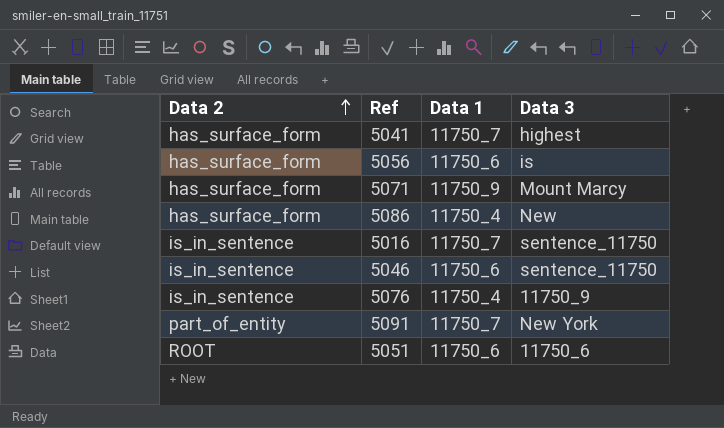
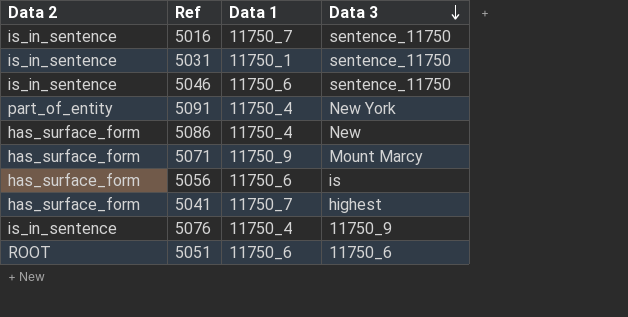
row order: Data 2 ascending -> Data 3 descending
row 5031: none -> is_in_sentence | 11750_1 | sentence_11750
5091 | Data 1: 11750_7 -> 11750_4

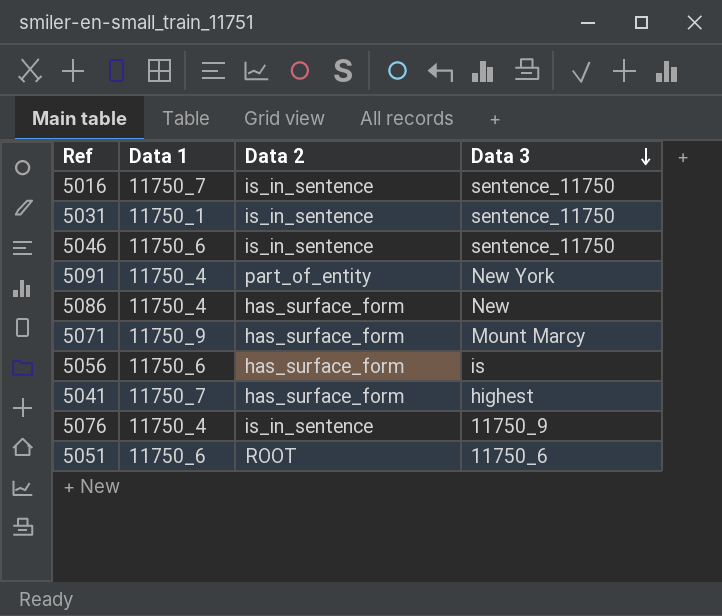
column Data 2 | position: 1 -> 3

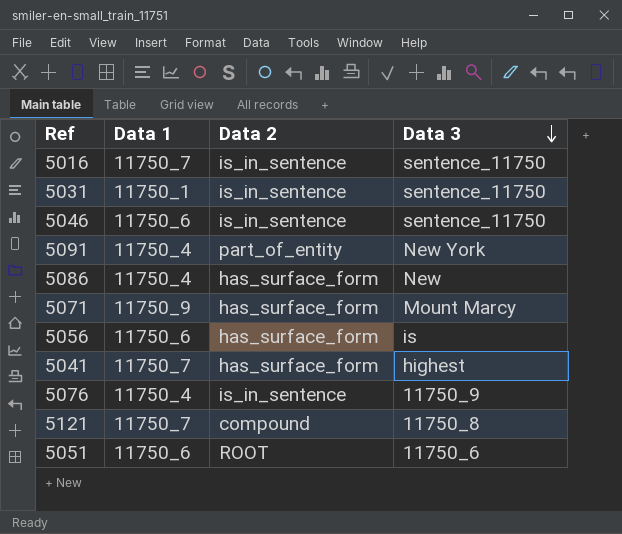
row 5121: none -> 11750_7 | compound | 11750_8

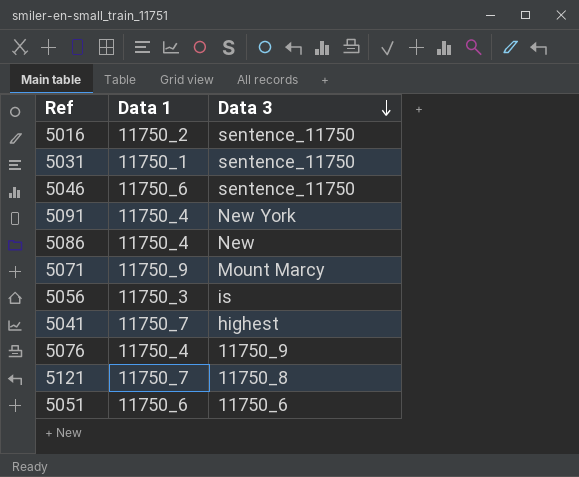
column Data 2 | position: 3 -> none
5016 | Data 1: 11750_7 -> 11750_2
5056 | Data 1: 11750_6 -> 11750_3

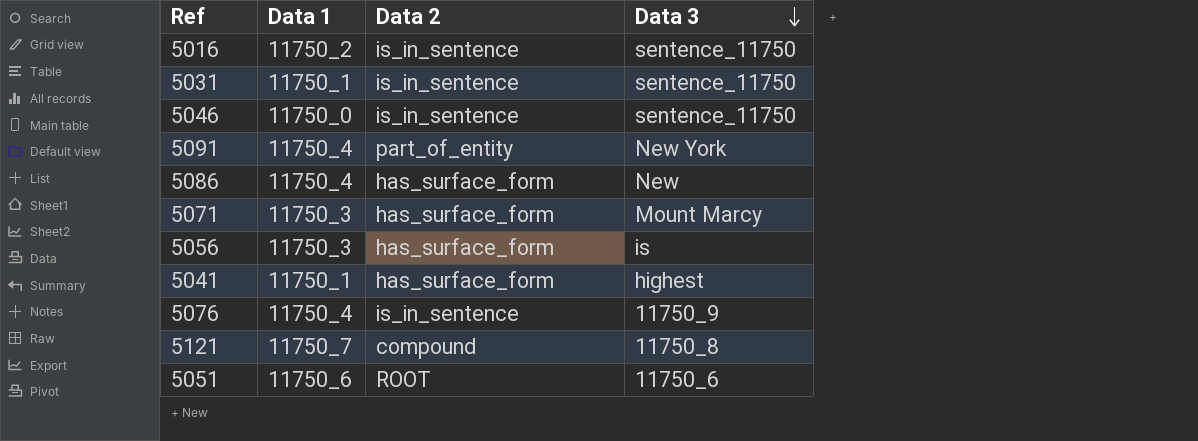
column Data 2 | position: none -> 3
5046 | Data 1: 11750_6 -> 11750_0
5071 | Data 1: 11750_9 -> 11750_3
5041 | Data 1: 11750_7 -> 11750_1

